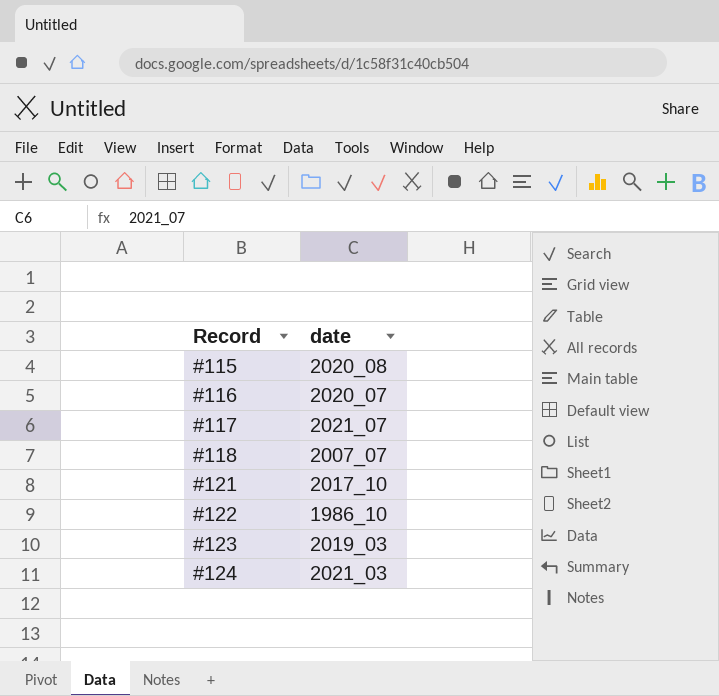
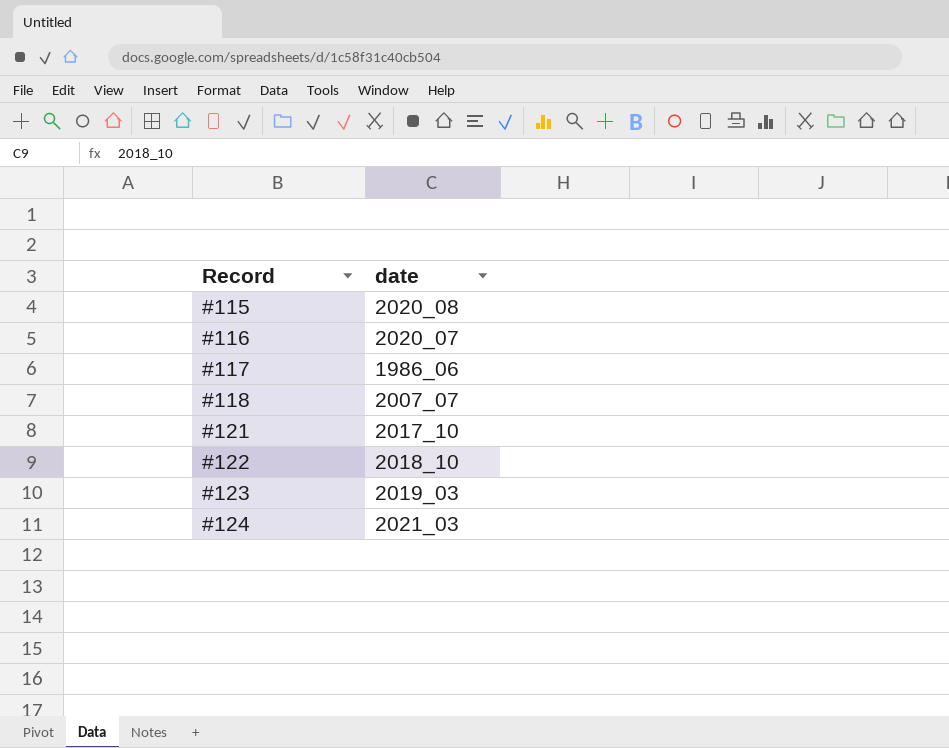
#117 | date: 2021_07 -> 1986_06
#122 | date: 1986_10 -> 2018_10

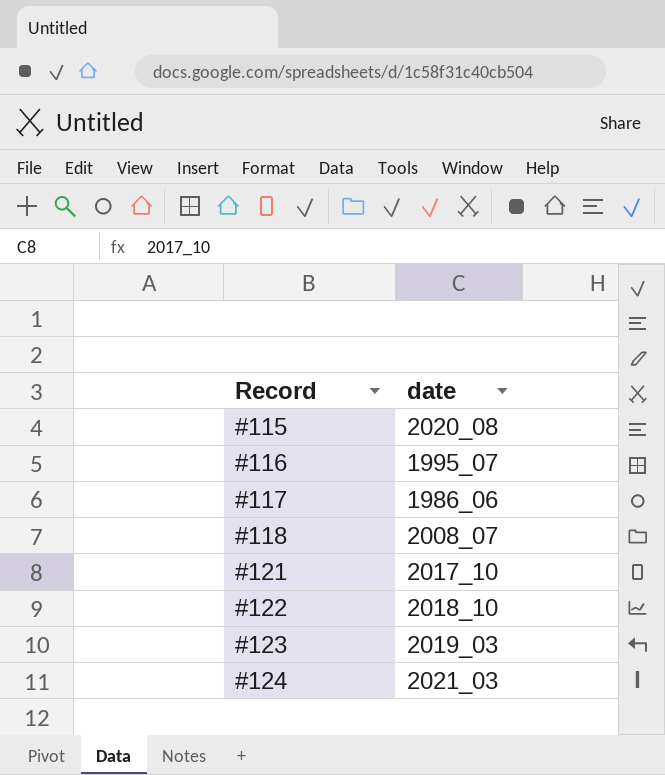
#116 | date: 2020_07 -> 1995_07
#118 | date: 2007_07 -> 2008_07

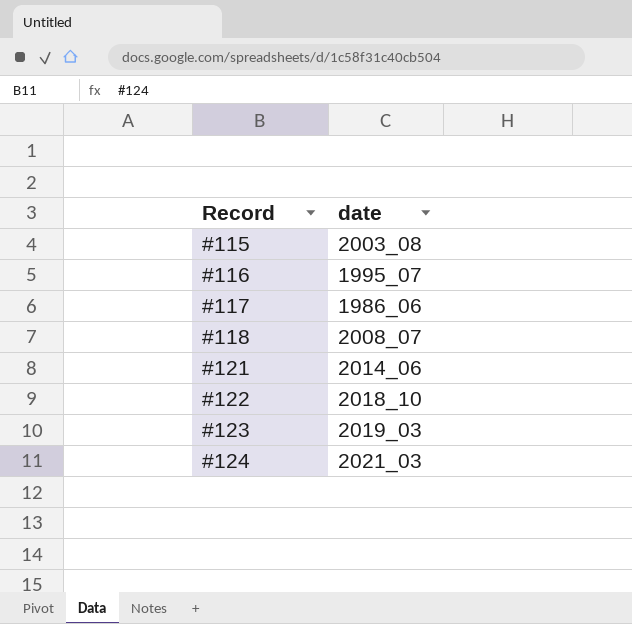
#115 | date: 2020_08 -> 2003_08
#121 | date: 2017_10 -> 2014_06

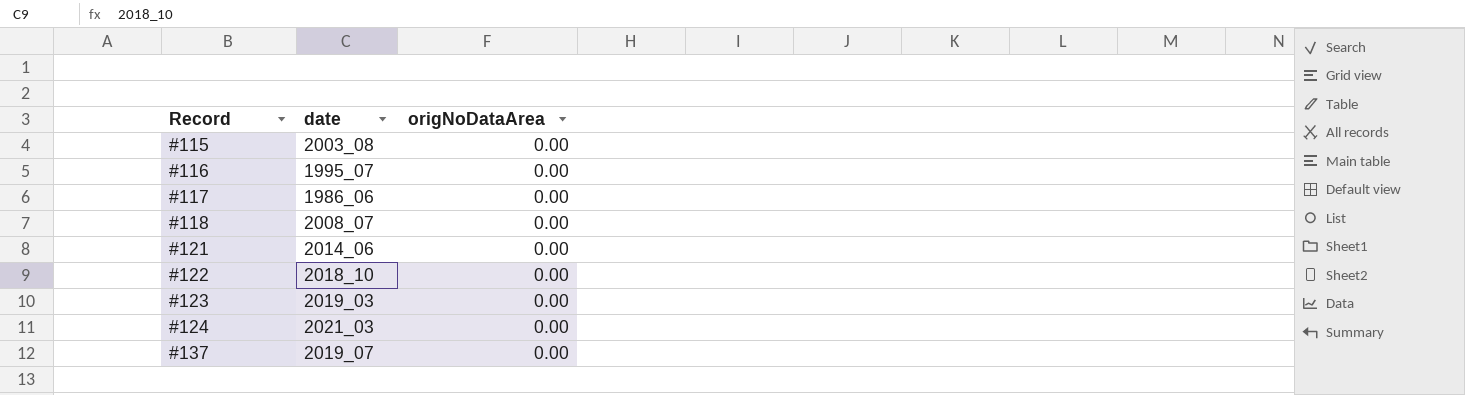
column origNoDataArea | position: none -> 3
row #137: none -> 2019_07 | 0.00

